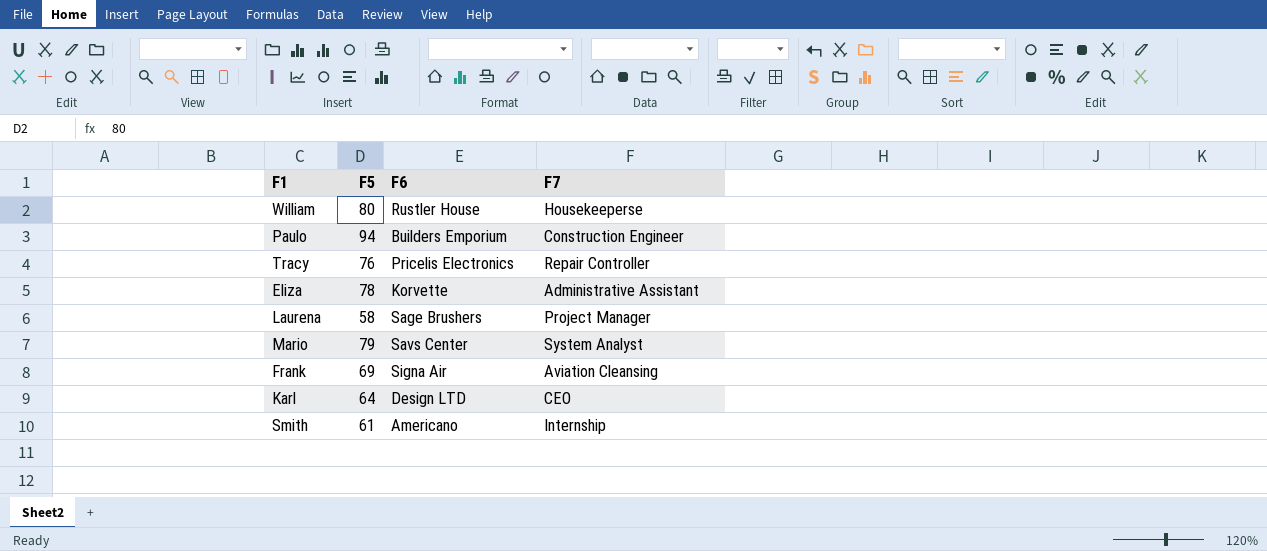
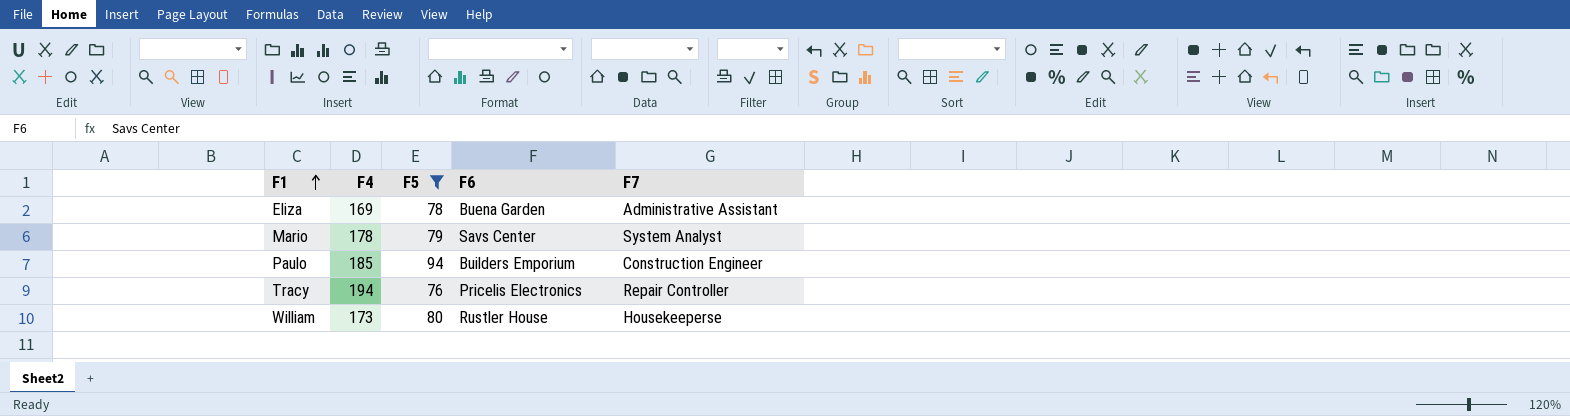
filter: none -> F5 >= 76
row order: none -> F1 ascending
column F4 | position: none -> 2
Eliza | F6: Korvette -> Buena Garden

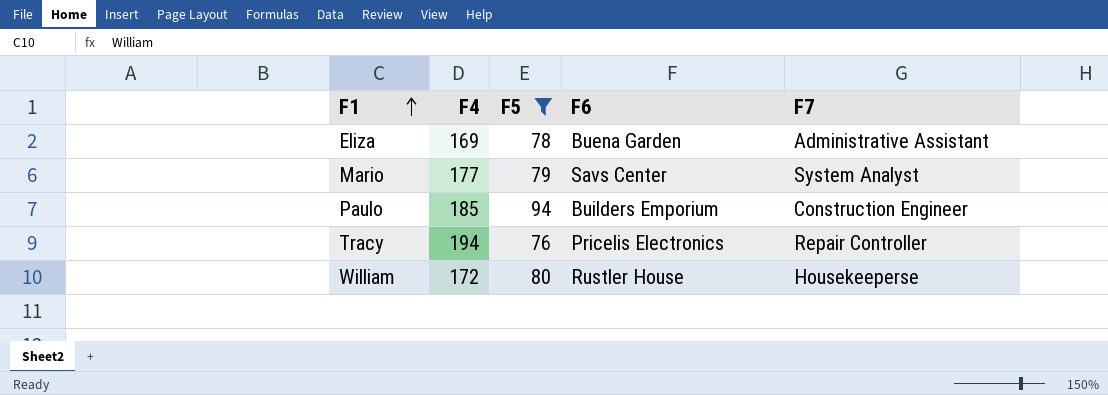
Mario | F4: 178 -> 177
William | F4: 173 -> 172

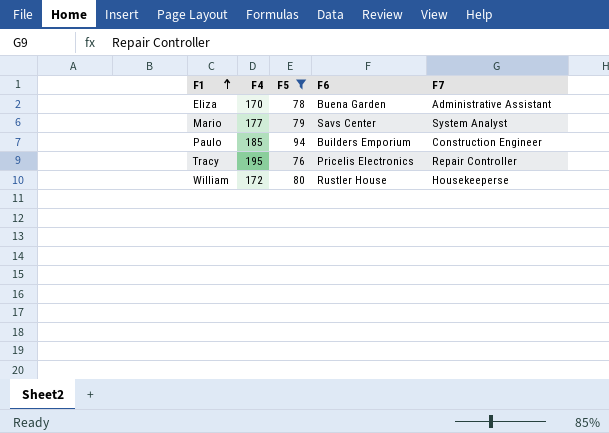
Eliza | F4: 169 -> 170
Tracy | F4: 194 -> 195

